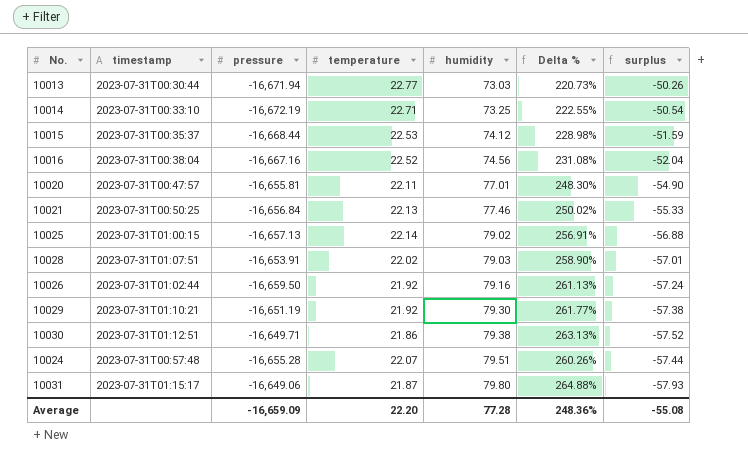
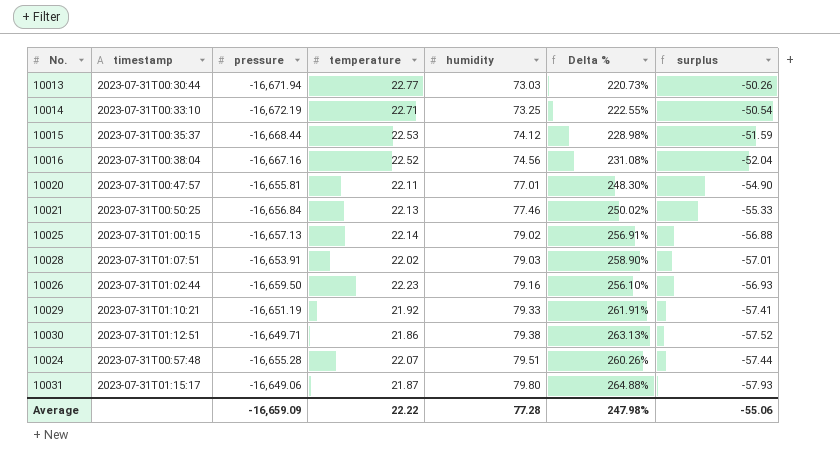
10026 | temperature: 21.92 -> 22.23
10026 | Delta %: 261.13% -> 256.10%
10026 | surplus: -57.24 -> -56.93
10029 | humidity: 79.30 -> 79.33
10029 | Delta %: 261.77% -> 261.91%
10029 | surplus: -57.38 -> -57.41
Average | temperature: 22.20 -> 22.22
Average | Delta %: 248.36% -> 247.98%
Average | surplus: -55.08 -> -55.06

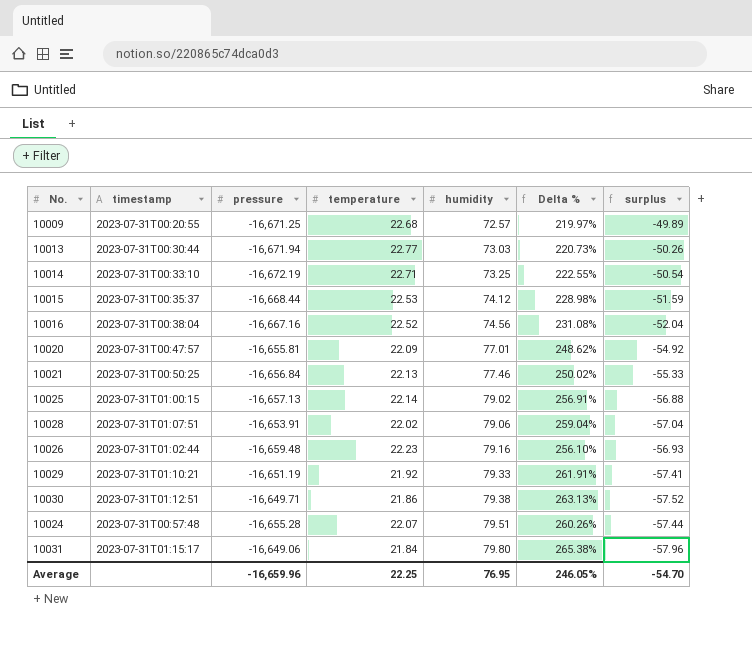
row 10009: none -> 2023-07-31T00:20:55 | -16,671.25 | 22.68 | 72.57 | 219.97% | -49.89
10020 | temperature: 22.11 -> 22.09
10020 | Delta %: 248.30% -> 248.62%
10020 | surplus: -54.90 -> -54.92
10028 | humidity: 79.03 -> 79.06
10028 | Delta %: 258.90% -> 259.04%
10028 | surplus: -57.01 -> -57.04
10026 | pressure: -16,659.50 -> -16,659.48
10031 | temperature: 21.87 -> 21.84
10031 | Delta %: 264.88% -> 265.38%
10031 | surplus: -57.93 -> -57.96
Average | pressure: -16,659.09 -> -16,659.96
Average | temperature: 22.22 -> 22.25
Average | humidity: 77.28 -> 76.95
Average | Delta %: 247.98% -> 246.05%
Average | surplus: -55.06 -> -54.70

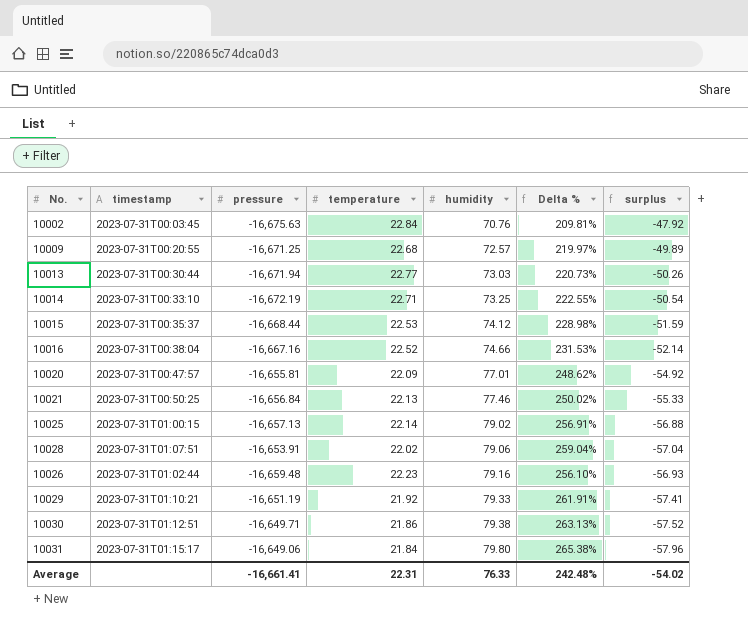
row 10024: 2023-07-31T00:57:48 | -16,655.28 | 22.07 | 79.51 | 260.26% | -57.44 -> none
row 10002: none -> 2023-07-31T00:03:45 | -16,675.63 | 22.84 | 70.76 | 209.81% | -47.92
10016 | humidity: 74.56 -> 74.66
10016 | Delta %: 231.08% -> 231.53%
10016 | surplus: -52.04 -> -52.14
Average | pressure: -16,659.96 -> -16,661.41
Average | temperature: 22.25 -> 22.31
Average | humidity: 76.95 -> 76.33
Average | Delta %: 246.05% -> 242.48%
Average | surplus: -54.70 -> -54.02

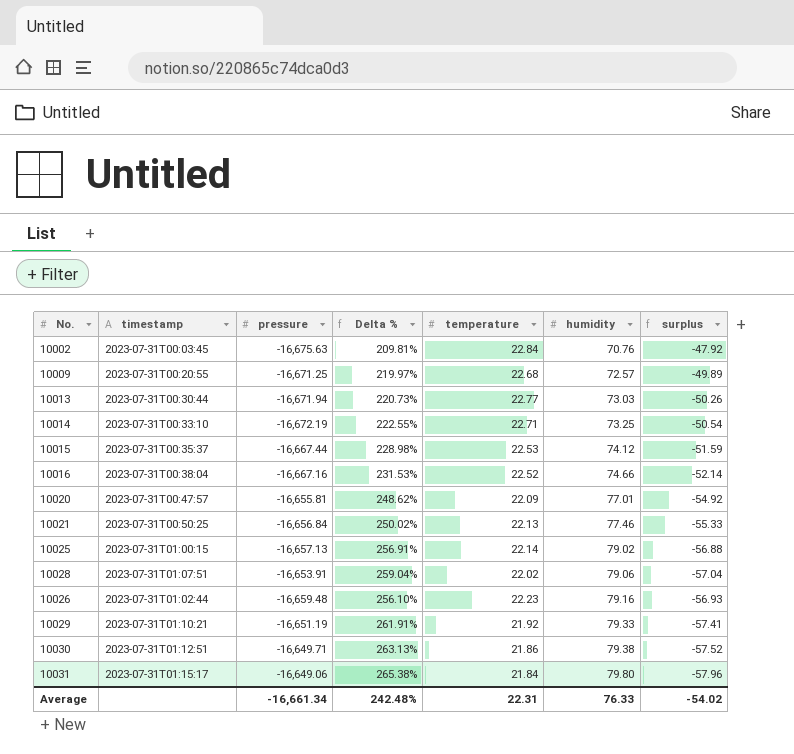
column Delta % | position: 6 -> 4
10015 | pressure: -16,668.44 -> -16,667.44
Average | pressure: -16,661.41 -> -16,661.34

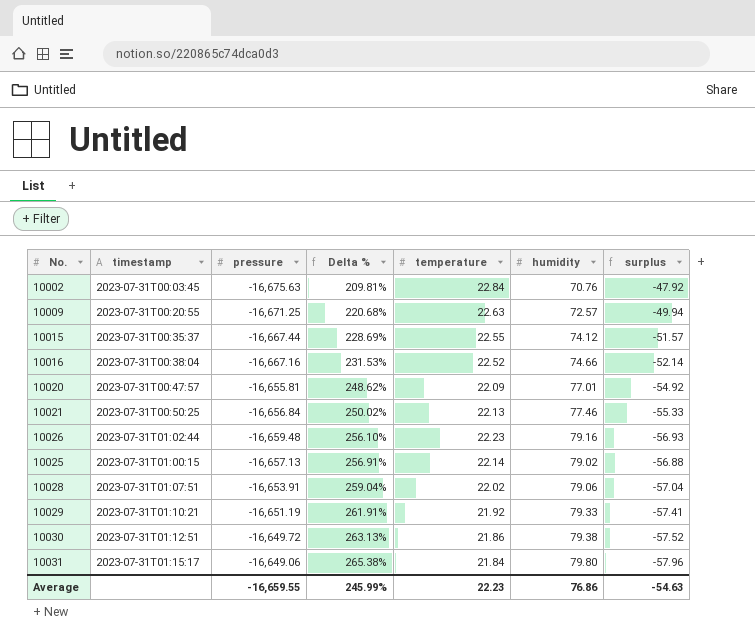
row order: humidity ascending -> Delta % ascending
row 10013: 2023-07-31T00:30:44 | -16,671.94 | 220.73% | 22.77 | 73.03 | -50.26 -> none
row 10014: 2023-07-31T00:33:10 | -16,672.19 | 222.55% | 22.71 | 73.25 | -50.54 -> none
10009 | Delta %: 219.97% -> 220.68%
10009 | temperature: 22.68 -> 22.63
10009 | surplus: -49.89 -> -49.94
10015 | Delta %: 228.98% -> 228.69%
10015 | temperature: 22.53 -> 22.55
10015 | surplus: -51.59 -> -51.57
10030 | pressure: -16,649.71 -> -16,649.72
Average | pressure: -16,661.34 -> -16,659.55
Average | Delta %: 242.48% -> 245.99%
Average | temperature: 22.31 -> 22.23
Average | humidity: 76.33 -> 76.86
Average | surplus: -54.02 -> -54.63

